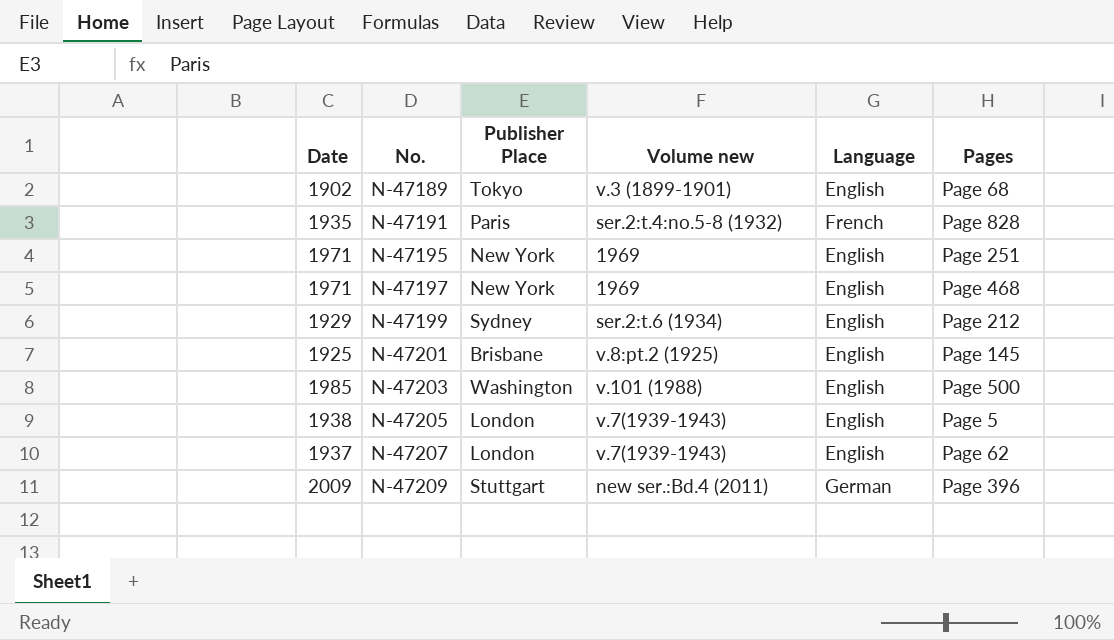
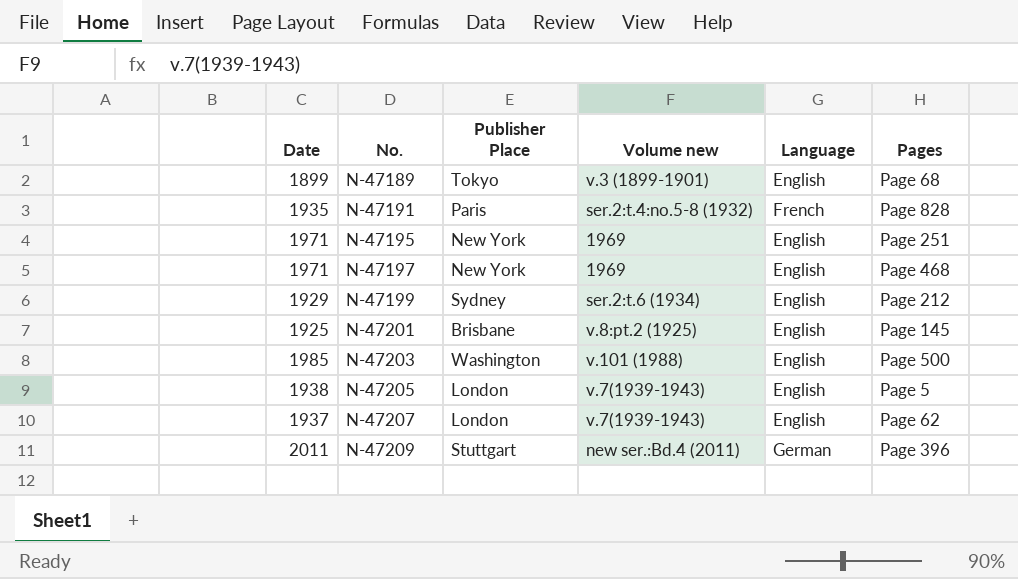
N-47189 | Date: 1902 -> 1899
N-47209 | Date: 2009 -> 2011

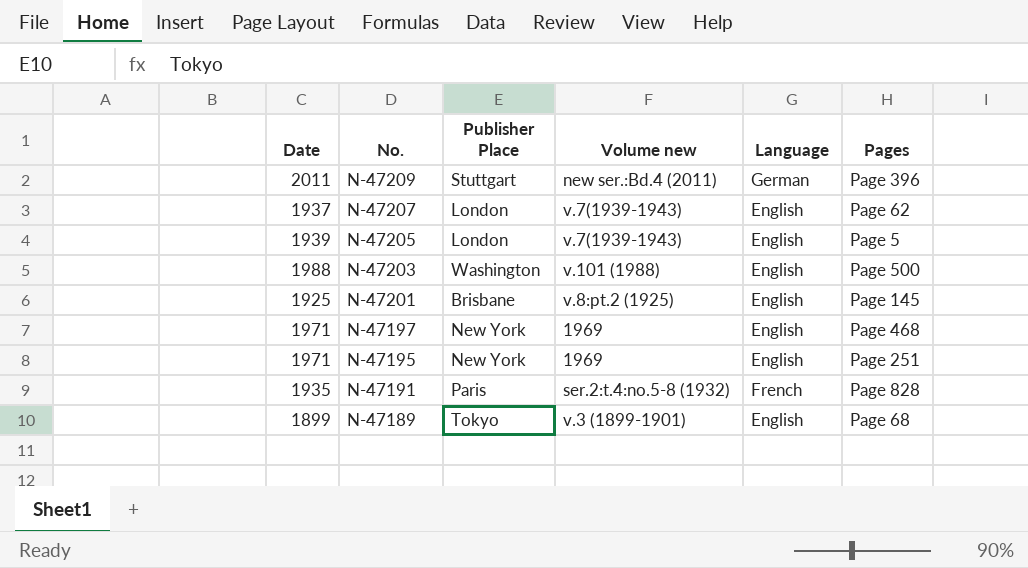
row order: No. ascending -> No. descending
row N-47199: 1929 | Sydney | ser.2:t.6 (1934) | English | Page 212 -> none
N-47205 | Date: 1938 -> 1939
N-47203 | Date: 1985 -> 1988

